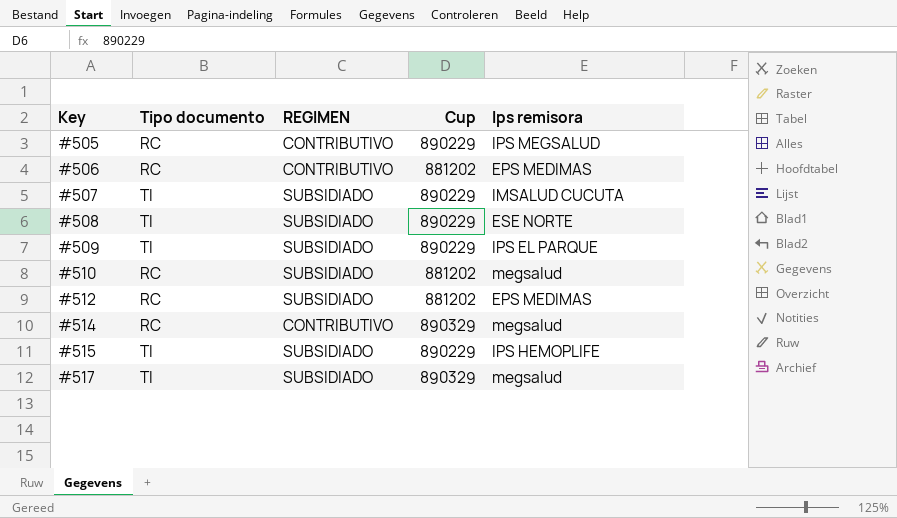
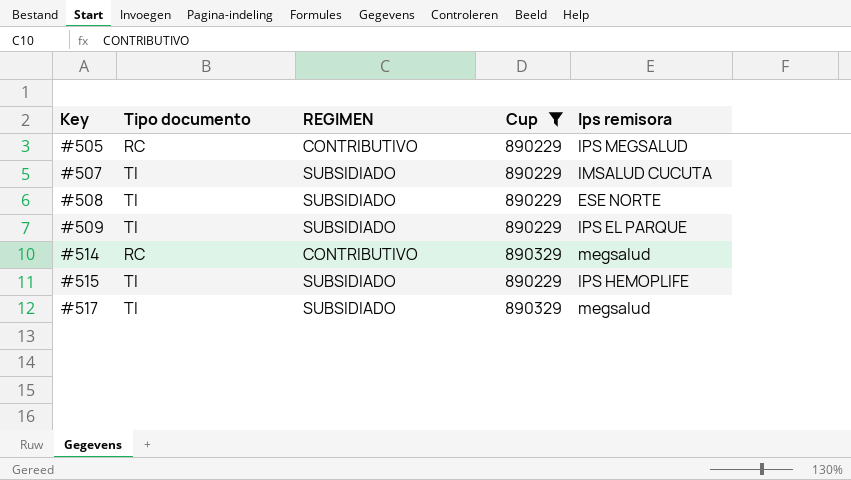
filter: none -> Cup != 881202

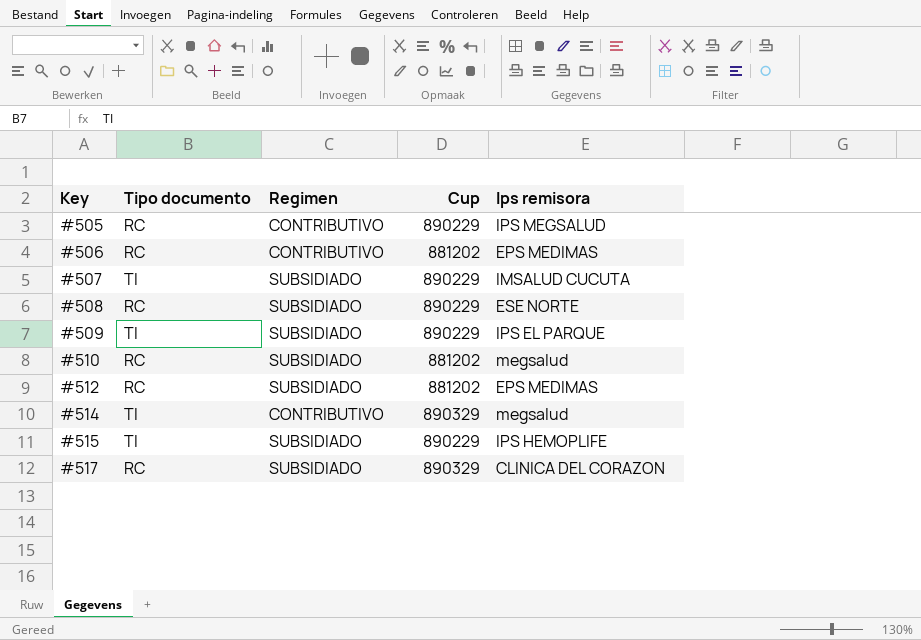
filter: Cup != 881202 -> none
column name: REGIMEN -> Regimen
#508 | Tipo documento: TI -> RC
#514 | Tipo documento: RC -> TI
#517 | Tipo documento: TI -> RC
#517 | Ips remisora: megsalud -> CLINICA DEL CORAZON

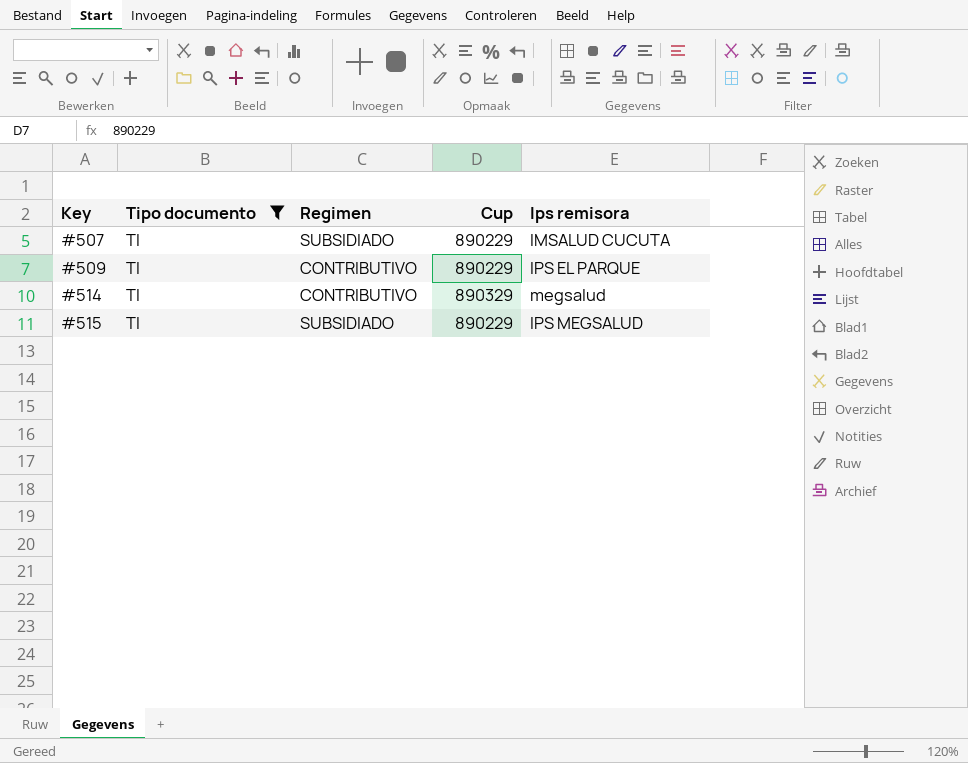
filter: none -> Tipo documento = TI
#509 | Regimen: SUBSIDIADO -> CONTRIBUTIVO
#515 | Ips remisora: IPS HEMOPLIFE -> IPS MEGSALUD

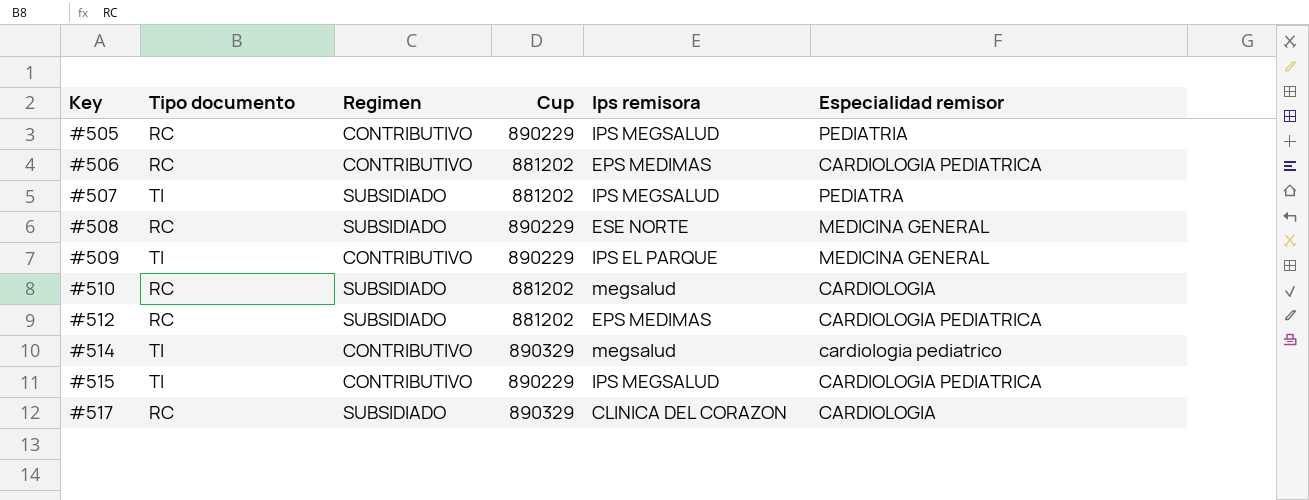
filter: Tipo documento = TI -> none
column Especialidad remisor | position: none -> 6
#507 | Cup: 890229 -> 881202
#507 | Ips remisora: IMSALUD CUCUTA -> IPS MEGSALUD
#515 | Regimen: SUBSIDIADO -> CONTRIBUTIVO

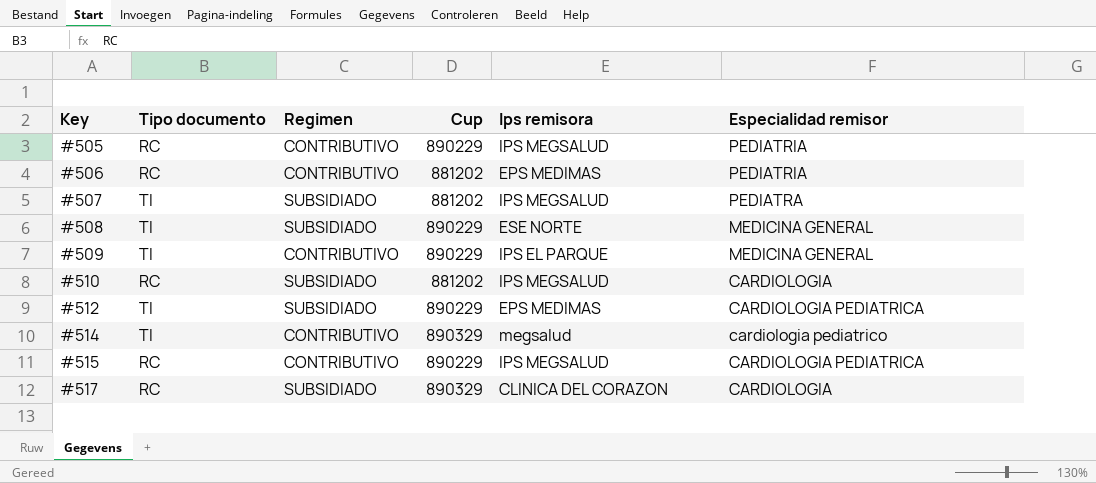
#506 | Especialidad remisor: CARDIOLOGIA PEDIATRICA -> PEDIATRIA
#508 | Tipo documento: RC -> TI
#510 | Ips remisora: megsalud -> IPS MEGSALUD
#512 | Tipo documento: RC -> TI
#512 | Cup: 881202 -> 890229
#515 | Tipo documento: TI -> RC

